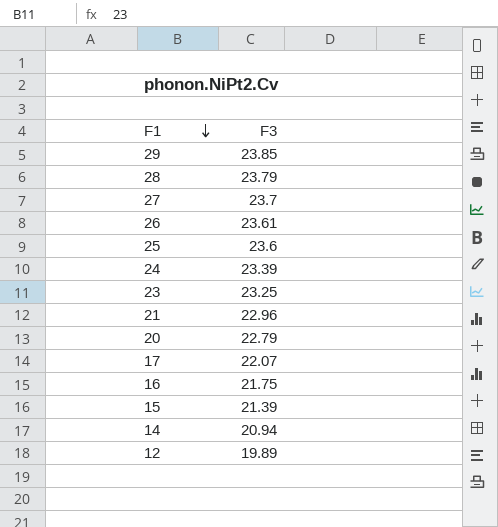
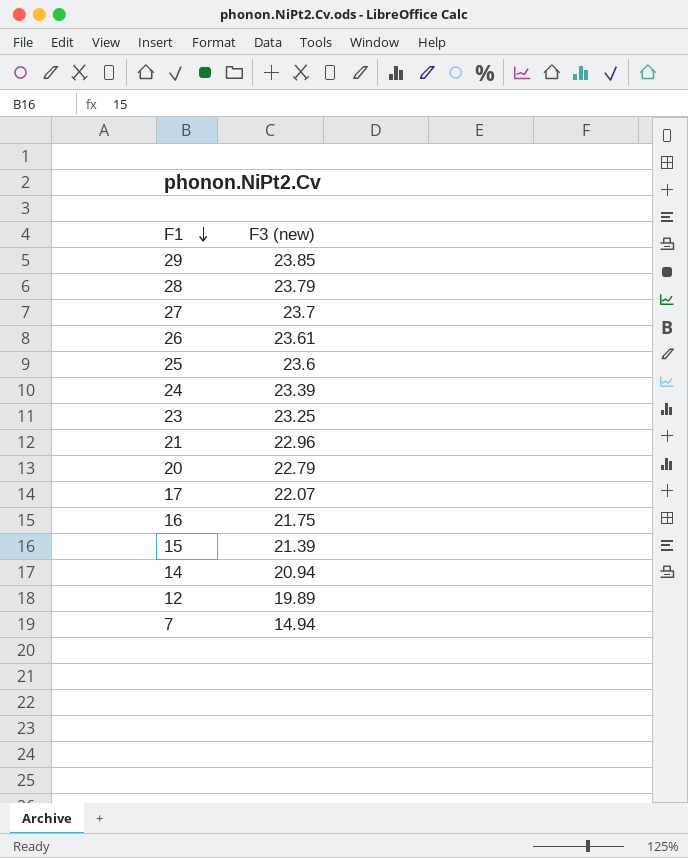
column name: F3 -> F3 (new)
row 7: none -> 14.94

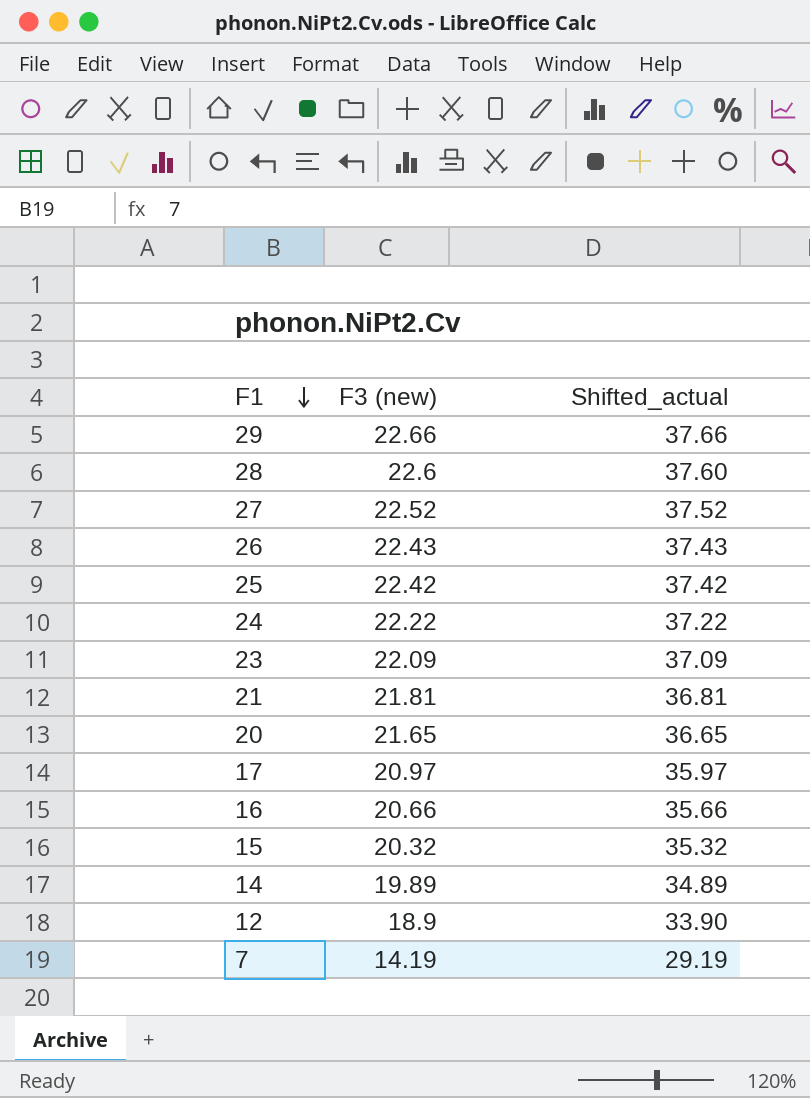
column Shifted_actual | formula: none -> [F3 (new)] + 15
29 | F3 (new): 23.85 -> 22.66
28 | F3 (new): 23.79 -> 22.6
27 | F3 (new): 23.7 -> 22.52
26 | F3 (new): 23.61 -> 22.43
25 | F3 (new): 23.6 -> 22.42
24 | F3 (new): 23.39 -> 22.22
23 | F3 (new): 23.25 -> 22.09
21 | F3 (new): 22.96 -> 21.81
20 | F3 (new): 22.79 -> 21.65
17 | F3 (new): 22.07 -> 20.97
16 | F3 (new): 21.75 -> 20.66
15 | F3 (new): 21.39 -> 20.32
14 | F3 (new): 20.94 -> 19.89
12 | F3 (new): 19.89 -> 18.9
7 | F3 (new): 14.94 -> 14.19

